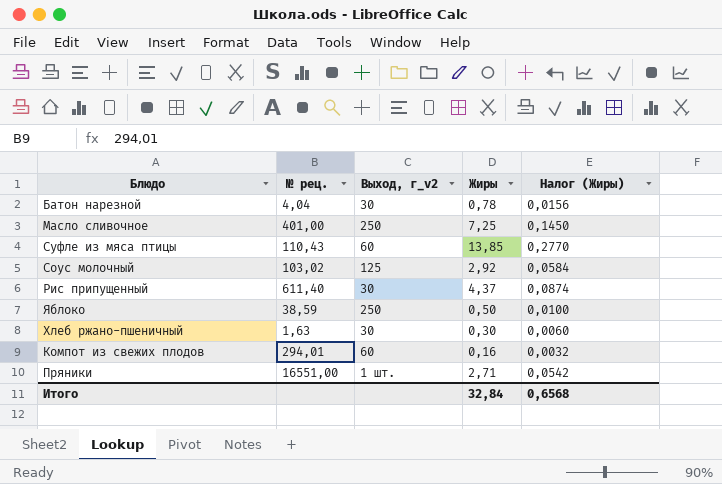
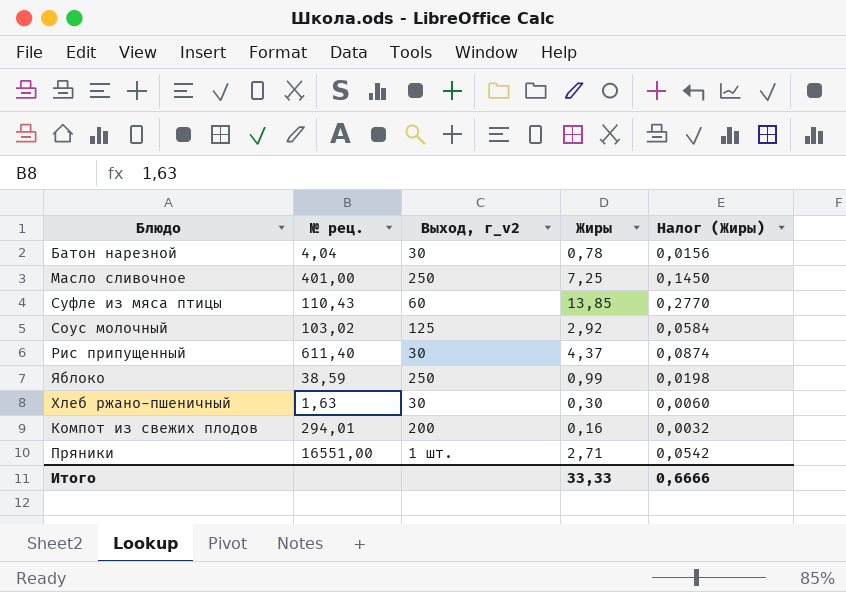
Яблоко | Жиры: 0,50 -> 0,99
Яблоко | Налог (Жиры): 0,0100 -> 0,0198
Компот из свежих плодов | Выход, г_v2: 60 -> 200
Итого | Жиры: 32,84 -> 33,33
Итого | Налог (Жиры): 0,6568 -> 0,6666

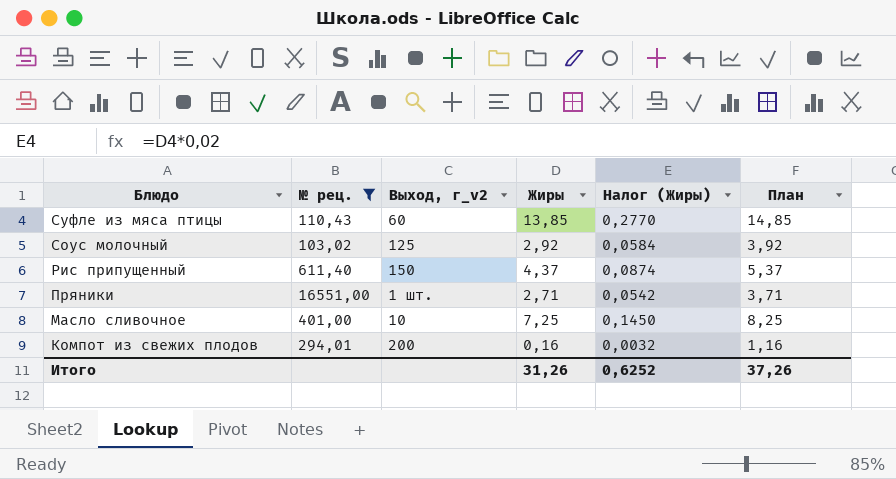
filter: none -> № рец. >= 103,02
row order: none -> Блюдо descending
column План | formula: none -> [Жиры] + 1
Рис припущенный | Выход, г_v2: 30 -> 150
Масло сливочное | Выход, г_v2: 250 -> 10
Итого | Жиры: 33,33 -> 31,26
Итого | Налог (Жиры): 0,6666 -> 0,6252

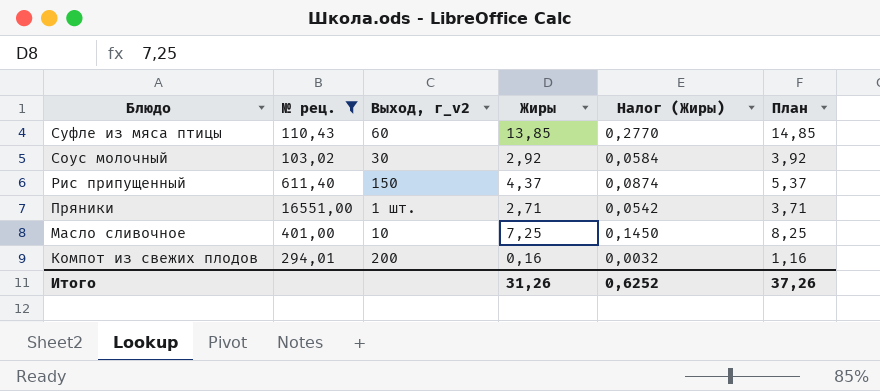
Соус молочный | Выход, г_v2: 125 -> 30

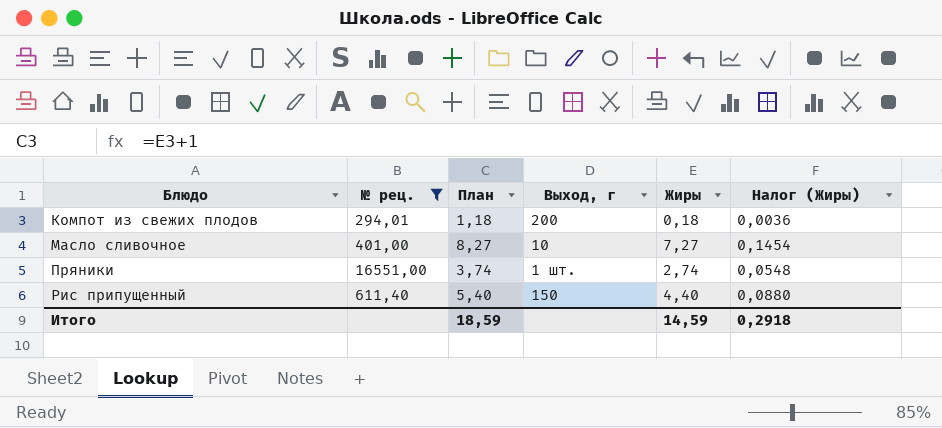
row order: Блюдо descending -> Блюдо ascending
column План | position: 6 -> 3
column name: Выход, г_v2 -> Выход, г
row Суфле из мяса птицы: 110,43 | 60 | 13,85 | 0,2770 | 14,85 -> none
row Соус молочный: 103,02 | 30 | 2,92 | 0,0584 | 3,92 -> none
Компот из свежих плодов | План: 1,16 -> 1,18
Компот из свежих плодов | Жиры: 0,16 -> 0,18
Компот из свежих плодов | Налог (Жиры): 0,0032 -> 0,0036
Масло сливочное | План: 8,25 -> 8,27
Масло сливочное | Жиры: 7,25 -> 7,27
Масло сливочное | Налог (Жиры): 0,1450 -> 0,1454
Пряники | План: 3,71 -> 3,74
Пряники | Жиры: 2,71 -> 2,74
Пряники | Налог (Жиры): 0,0542 -> 0,0548
Рис припущенный | План: 5,37 -> 5,40
Рис припущенный | Жиры: 4,37 -> 4,40
Рис припущенный | Налог (Жиры): 0,0874 -> 0,0880
Итого | План: 37,26 -> 18,59
Итого | Жиры: 31,26 -> 14,59
Итого | Налог (Жиры): 0,6252 -> 0,2918

